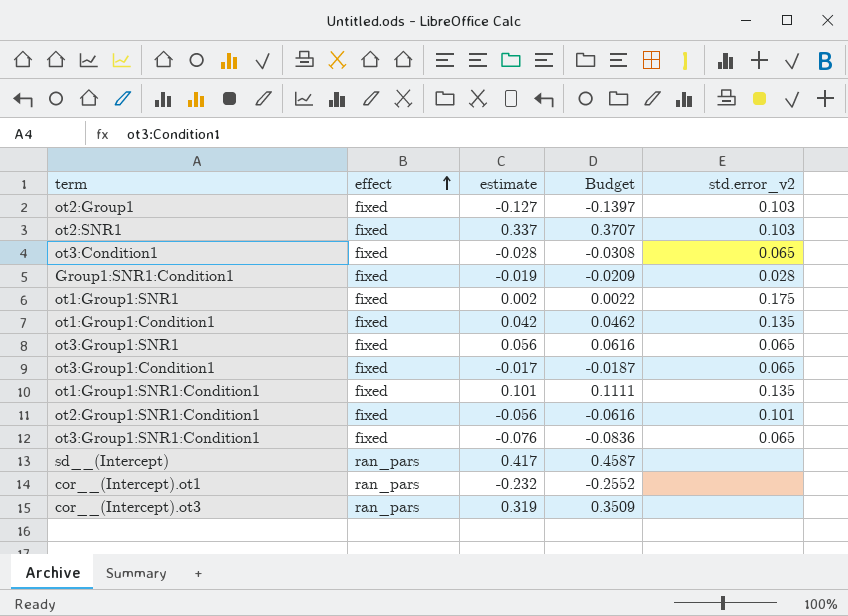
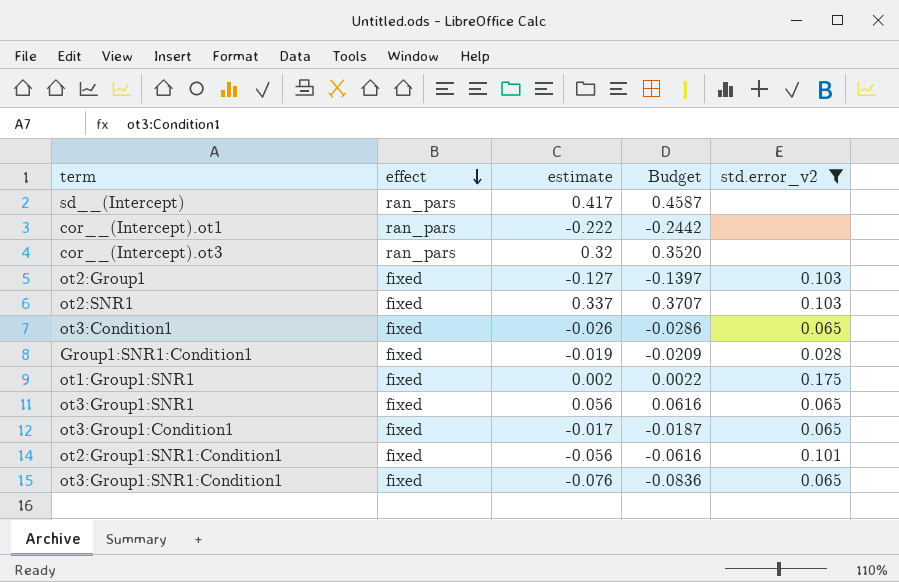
filter: none -> std.error_v2 != 0.135
row order: effect ascending -> effect descending
cor__(Intercept).ot1 | estimate: -0.232 -> -0.222
cor__(Intercept).ot1 | Budget: -0.2552 -> -0.2442
cor__(Intercept).ot3 | estimate: 0.319 -> 0.32
cor__(Intercept).ot3 | Budget: 0.3509 -> 0.3520
ot3:Condition1 | estimate: -0.028 -> -0.026
ot3:Condition1 | Budget: -0.0308 -> -0.0286

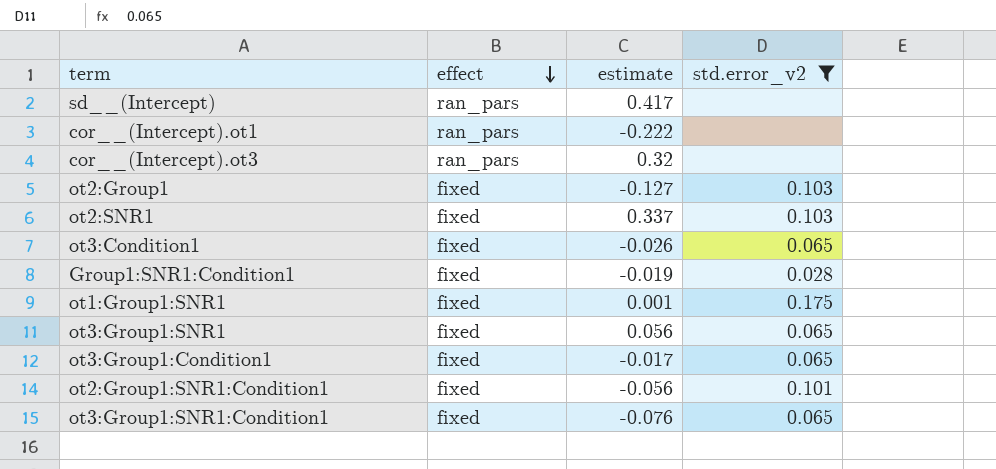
column Budget | formula: [estimate] * 1.1 -> none
ot1:Group1:SNR1 | estimate: 0.002 -> 0.001

